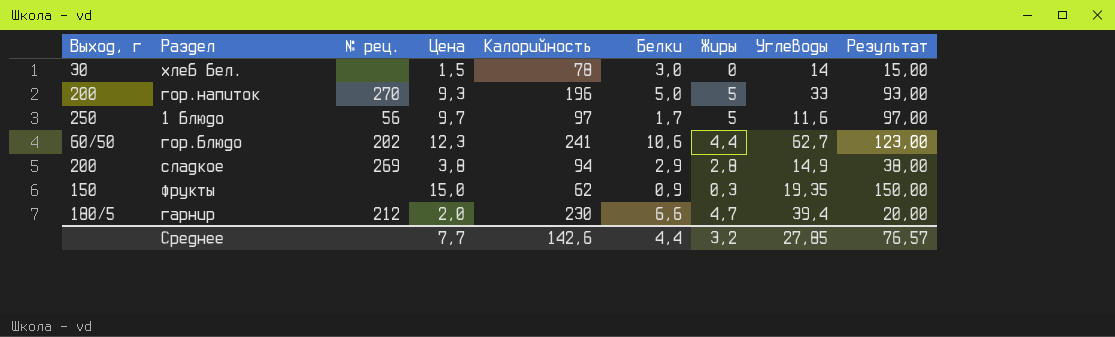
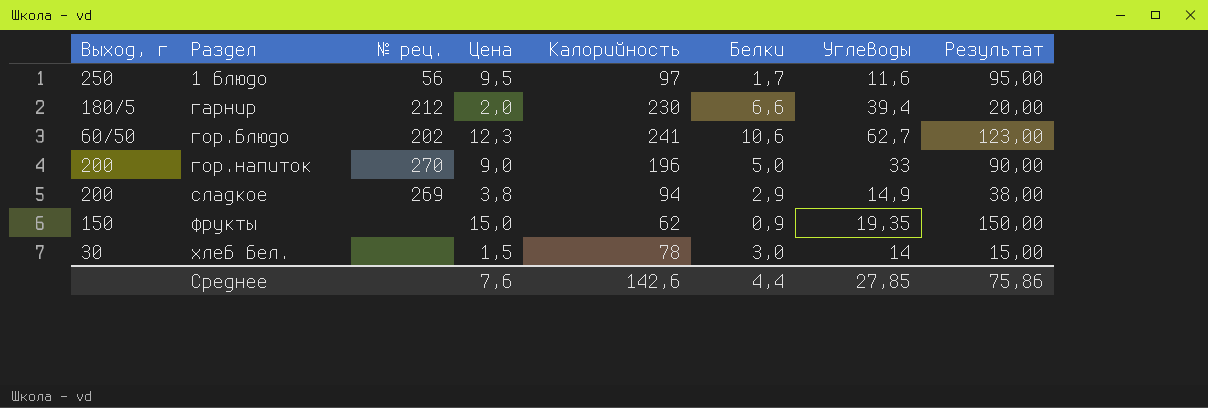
row order: none -> Раздел ascending
column Жиры | position: 7 -> none
1 блюдо | Цена: 9,7 -> 9,5
1 блюдо | Результат: 97,00 -> 95,00
гор.напиток | Цена: 9,3 -> 9,0
гор.напиток | Результат: 93,00 -> 90,00
Среднее | Цена: 7,7 -> 7,6
Среднее | Результат: 76,57 -> 75,86

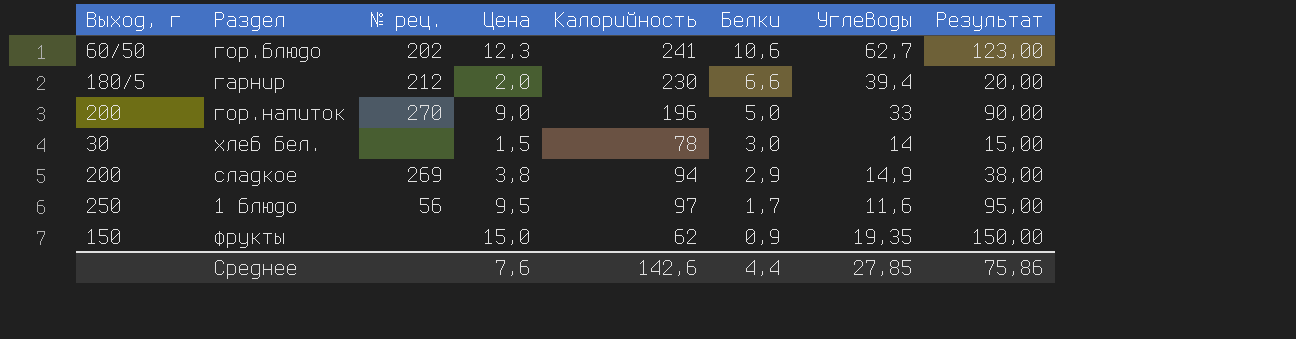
row order: Раздел ascending -> Белки descending

